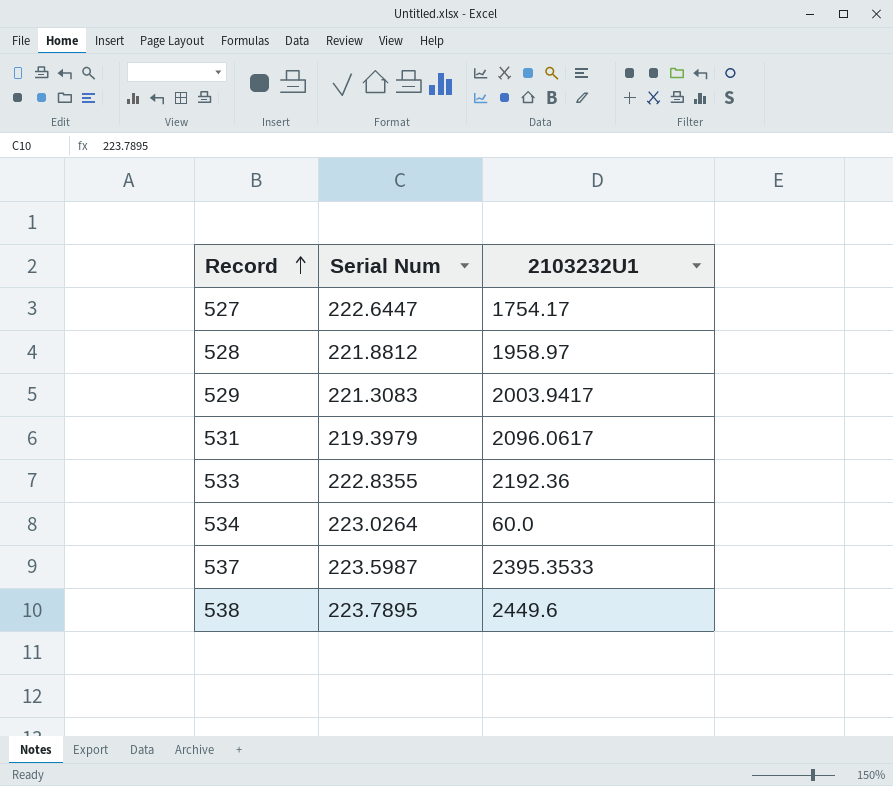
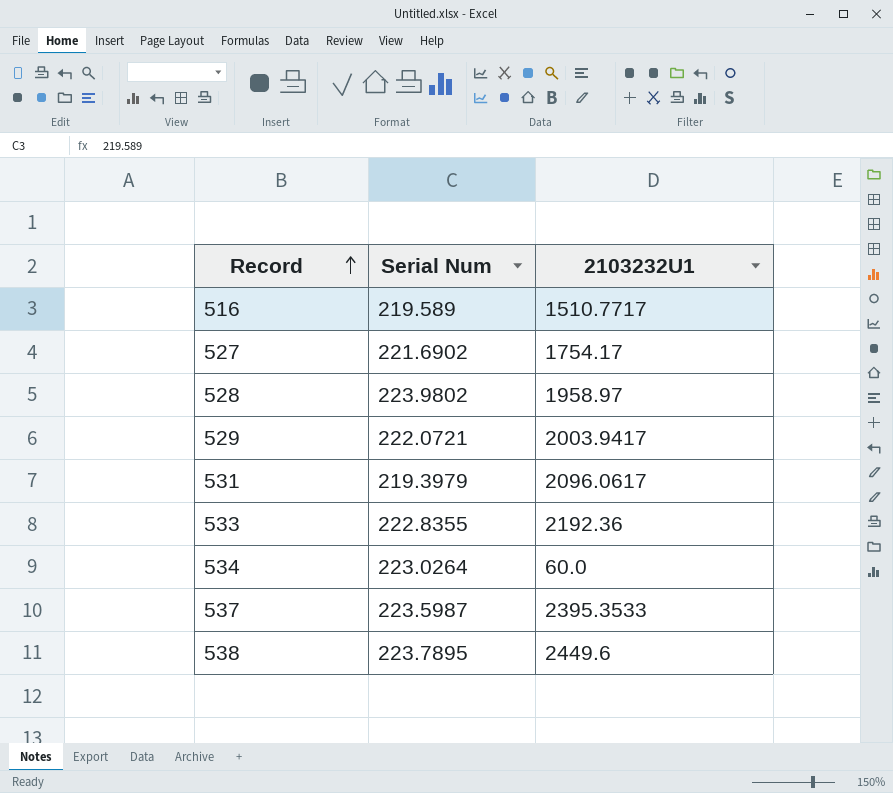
row 516: none -> 219.589 | 1510.7717
527 | Serial Num: 222.6447 -> 221.6902
528 | Serial Num: 221.8812 -> 223.9802
529 | Serial Num: 221.3083 -> 222.0721

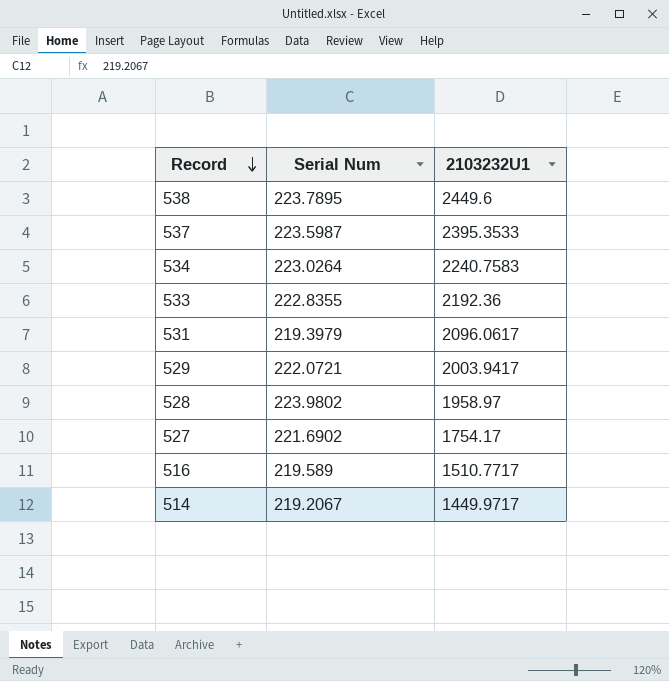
row order: Record ascending -> Record descending
534 | 2103232U1: 60.0 -> 2240.7583
row 514: none -> 219.2067 | 1449.9717

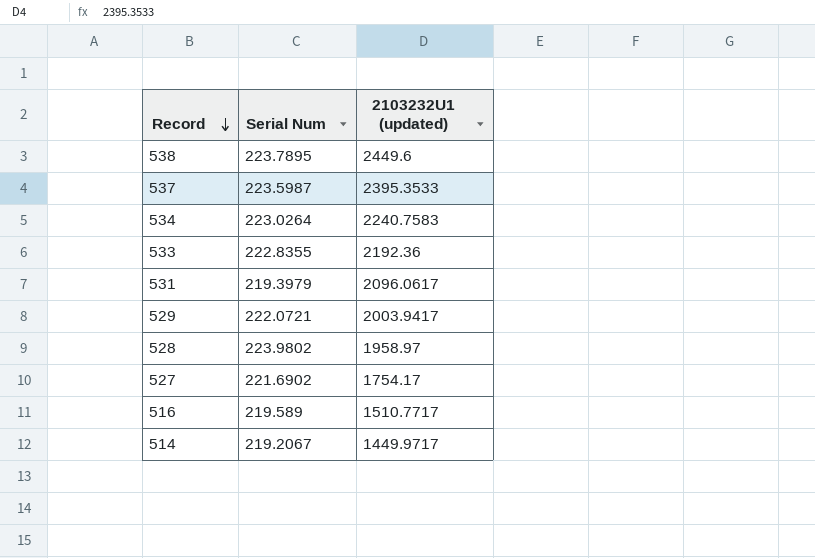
column name: 2103232U1 -> 2103232U1 (updated)

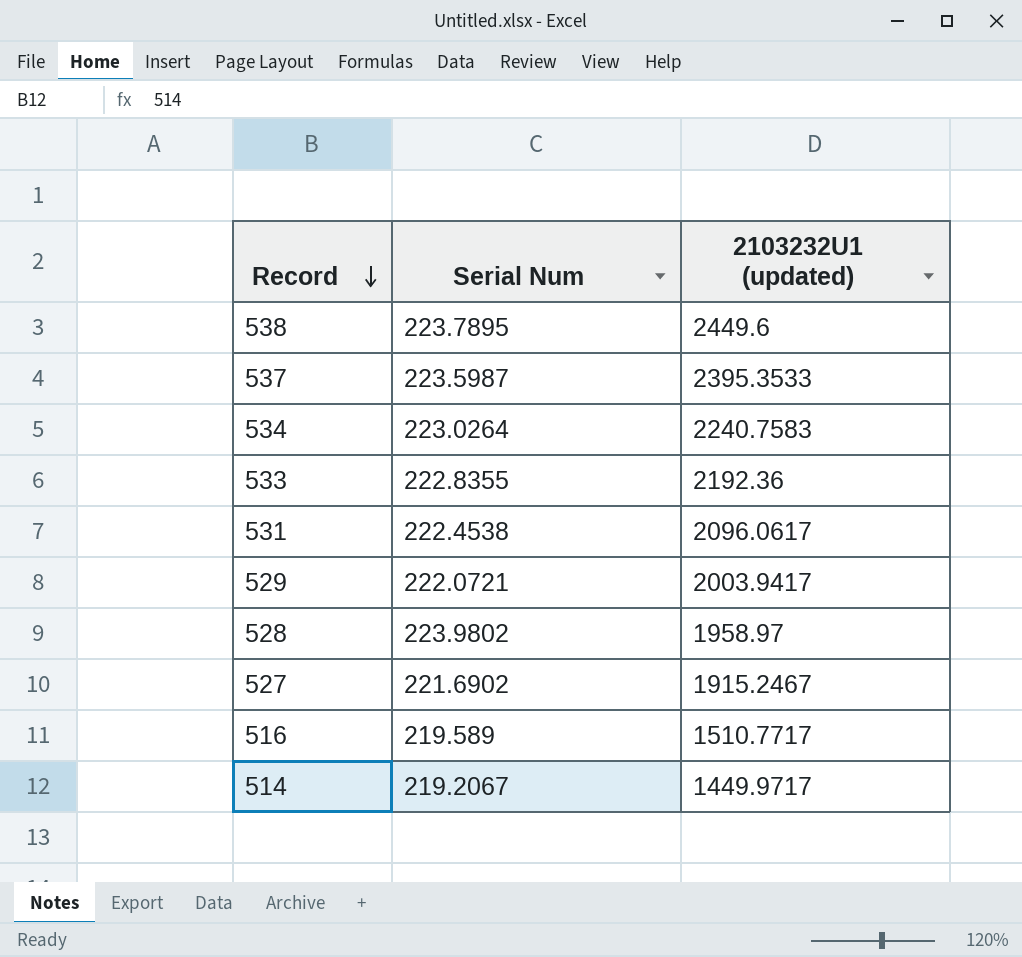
531 | Serial Num: 219.3979 -> 222.4538
527 | 2103232U1 (updated): 1754.17 -> 1915.2467

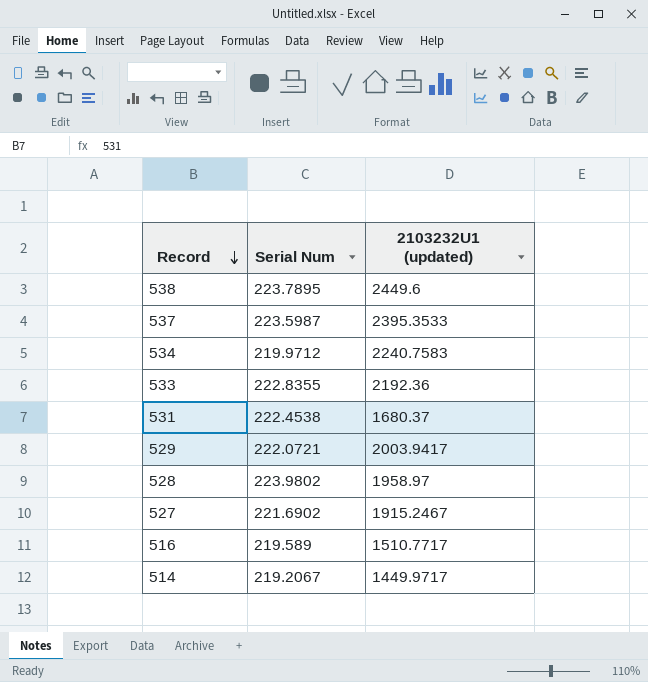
534 | Serial Num: 223.0264 -> 219.9712
531 | 2103232U1 (updated): 2096.0617 -> 1680.37

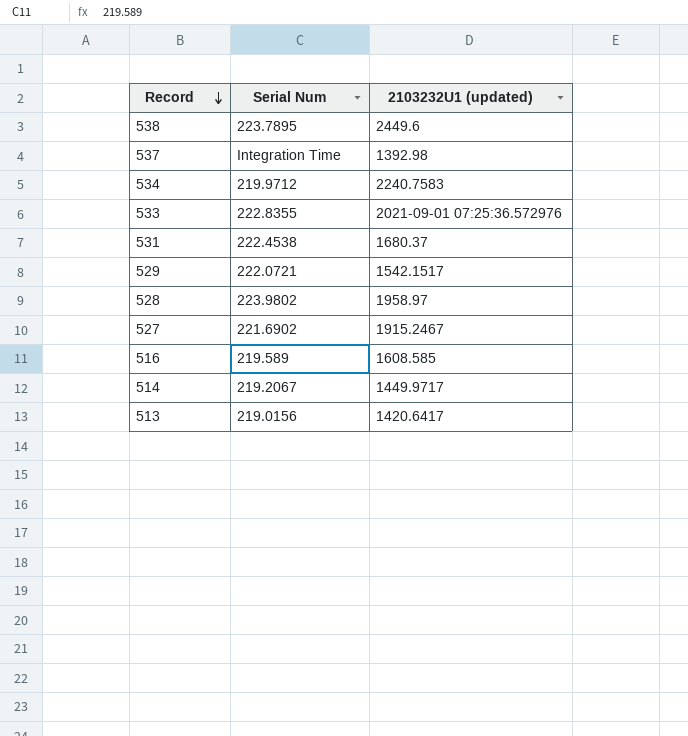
537 | Serial Num: 223.5987 -> Integration Time
537 | 2103232U1 (updated): 2395.3533 -> 1392.98
533 | 2103232U1 (updated): 2192.36 -> 2021-09-01 07:25:36.572976
529 | 2103232U1 (updated): 2003.9417 -> 1542.1517
516 | 2103232U1 (updated): 1510.7717 -> 1608.585
row 513: none -> 219.0156 | 1420.6417

